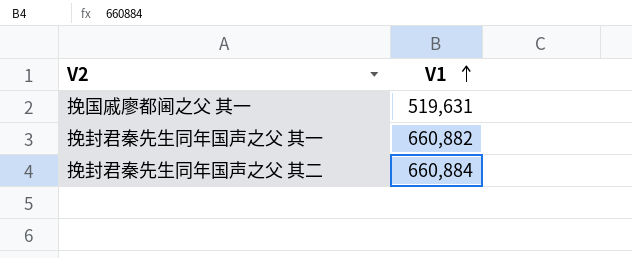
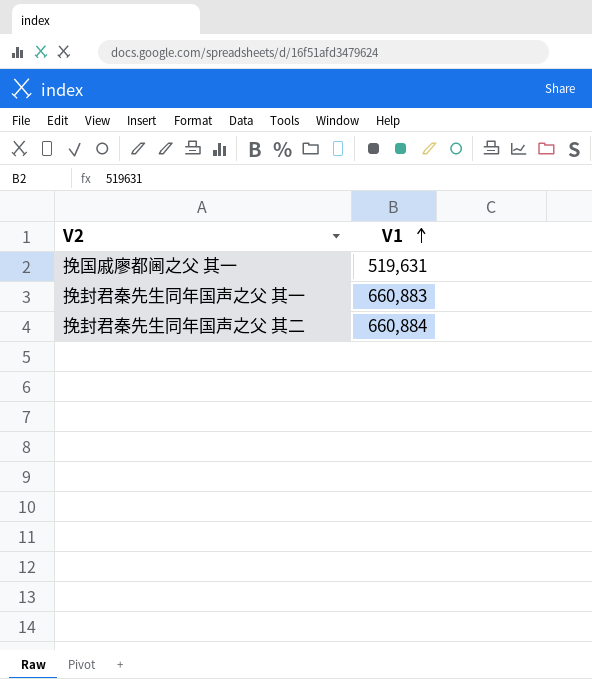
挽封君秦先生同年国声之父 其一 | V1: 660,882 -> 660,883

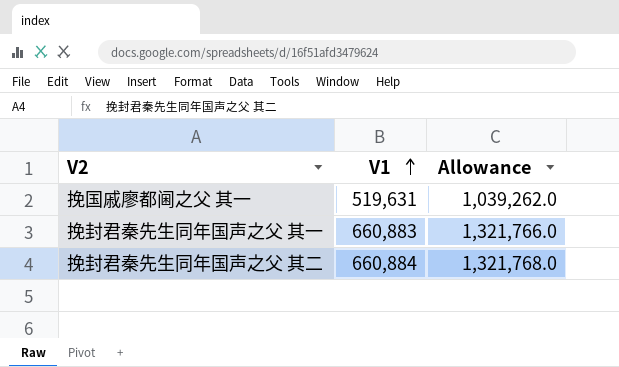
column Allowance | formula: none -> [V1] * 2

